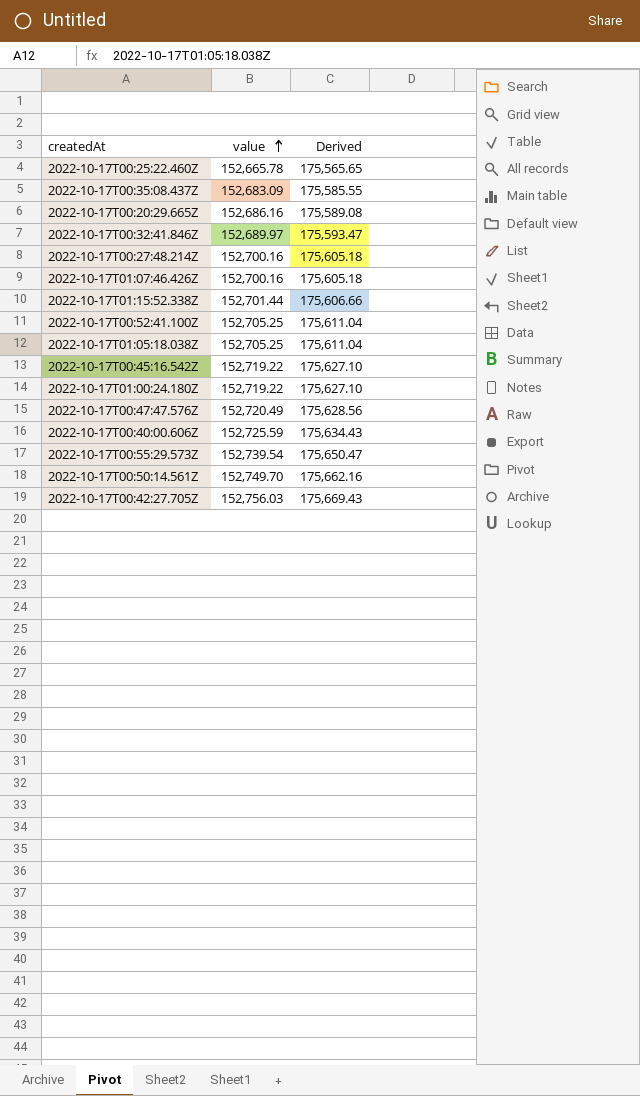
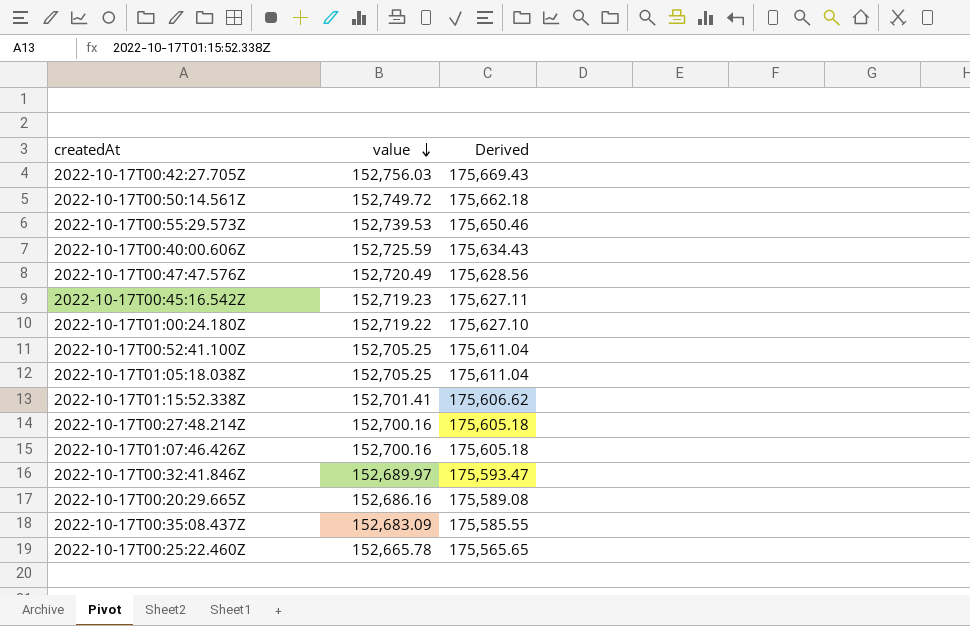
row order: value ascending -> value descending
2022-10-17T00:50:14.561Z | value: 152,749.70 -> 152,749.72
2022-10-17T00:50:14.561Z | Derived: 175,662.16 -> 175,662.18
2022-10-17T00:55:29.573Z | value: 152,739.54 -> 152,739.53
2022-10-17T00:55:29.573Z | Derived: 175,650.47 -> 175,650.46
2022-10-17T00:45:16.542Z | value: 152,719.22 -> 152,719.23
2022-10-17T00:45:16.542Z | Derived: 175,627.10 -> 175,627.11
2022-10-17T01:15:52.338Z | value: 152,701.44 -> 152,701.41
2022-10-17T01:15:52.338Z | Derived: 175,606.66 -> 175,606.62

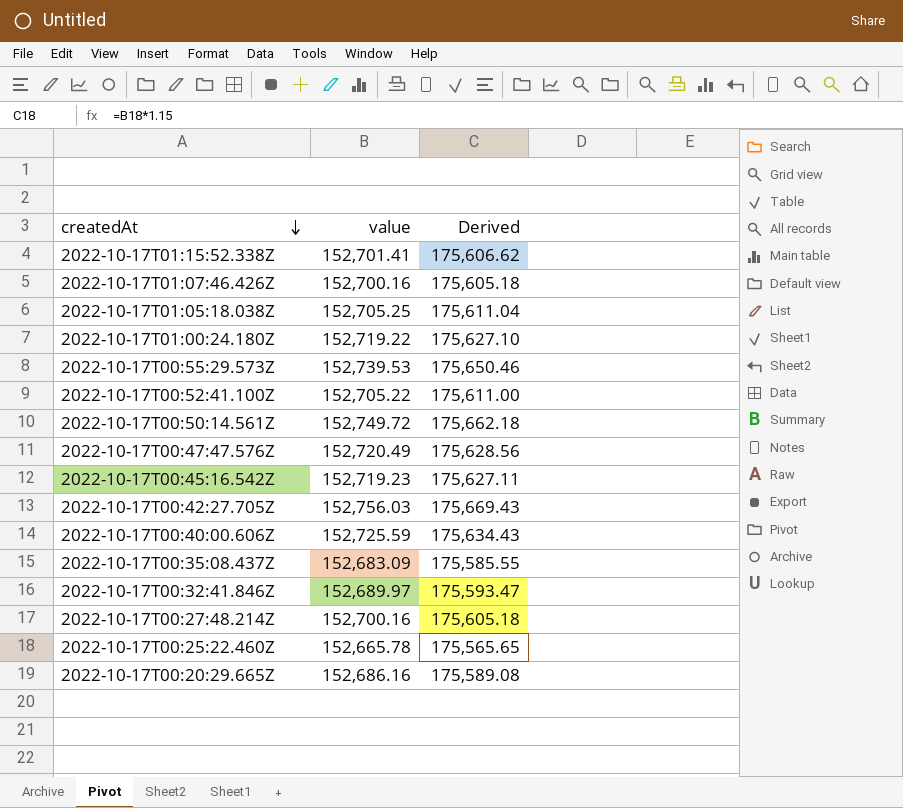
row order: value descending -> createdAt descending
2022-10-17T00:52:41.100Z | value: 152,705.25 -> 152,705.22
2022-10-17T00:52:41.100Z | Derived: 175,611.04 -> 175,611.00

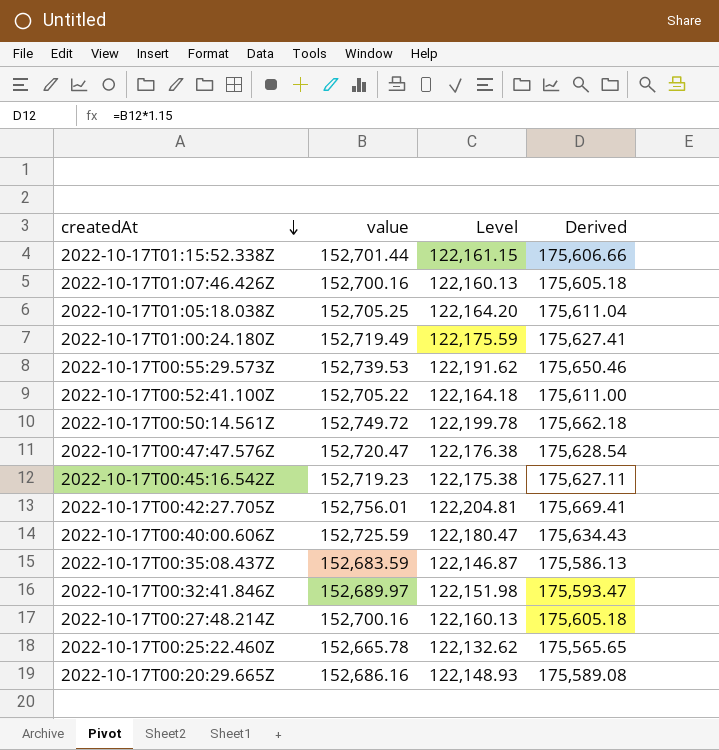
column Level | formula: none -> [value] * 0.8
2022-10-17T01:15:52.338Z | value: 152,701.41 -> 152,701.44
2022-10-17T01:15:52.338Z | Derived: 175,606.62 -> 175,606.66
2022-10-17T01:00:24.180Z | value: 152,719.22 -> 152,719.49
2022-10-17T01:00:24.180Z | Derived: 175,627.10 -> 175,627.41
2022-10-17T00:47:47.576Z | value: 152,720.49 -> 152,720.47
2022-10-17T00:47:47.576Z | Derived: 175,628.56 -> 175,628.54
2022-10-17T00:42:27.705Z | value: 152,756.03 -> 152,756.01
2022-10-17T00:42:27.705Z | Derived: 175,669.43 -> 175,669.41
2022-10-17T00:35:08.437Z | value: 152,683.09 -> 152,683.59
2022-10-17T00:35:08.437Z | Derived: 175,585.55 -> 175,586.13

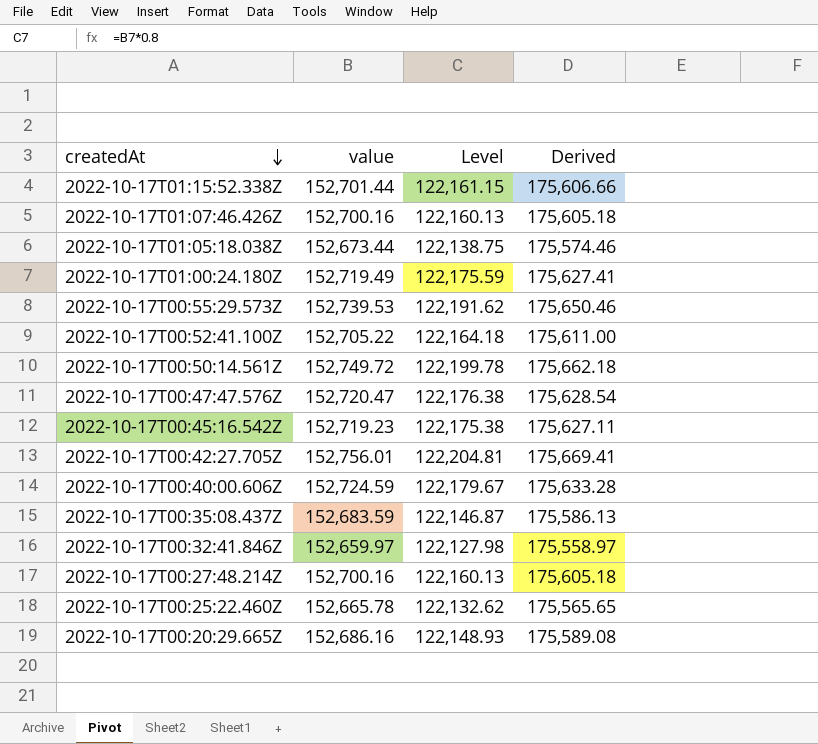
2022-10-17T01:05:18.038Z | value: 152,705.25 -> 152,673.44
2022-10-17T01:05:18.038Z | Level: 122,164.20 -> 122,138.75
2022-10-17T01:05:18.038Z | Derived: 175,611.04 -> 175,574.46
2022-10-17T00:40:00.606Z | value: 152,725.59 -> 152,724.59
2022-10-17T00:40:00.606Z | Level: 122,180.47 -> 122,179.67
2022-10-17T00:40:00.606Z | Derived: 175,634.43 -> 175,633.28
2022-10-17T00:32:41.846Z | value: 152,689.97 -> 152,659.97
2022-10-17T00:32:41.846Z | Level: 122,151.98 -> 122,127.98
2022-10-17T00:32:41.846Z | Derived: 175,593.47 -> 175,558.97

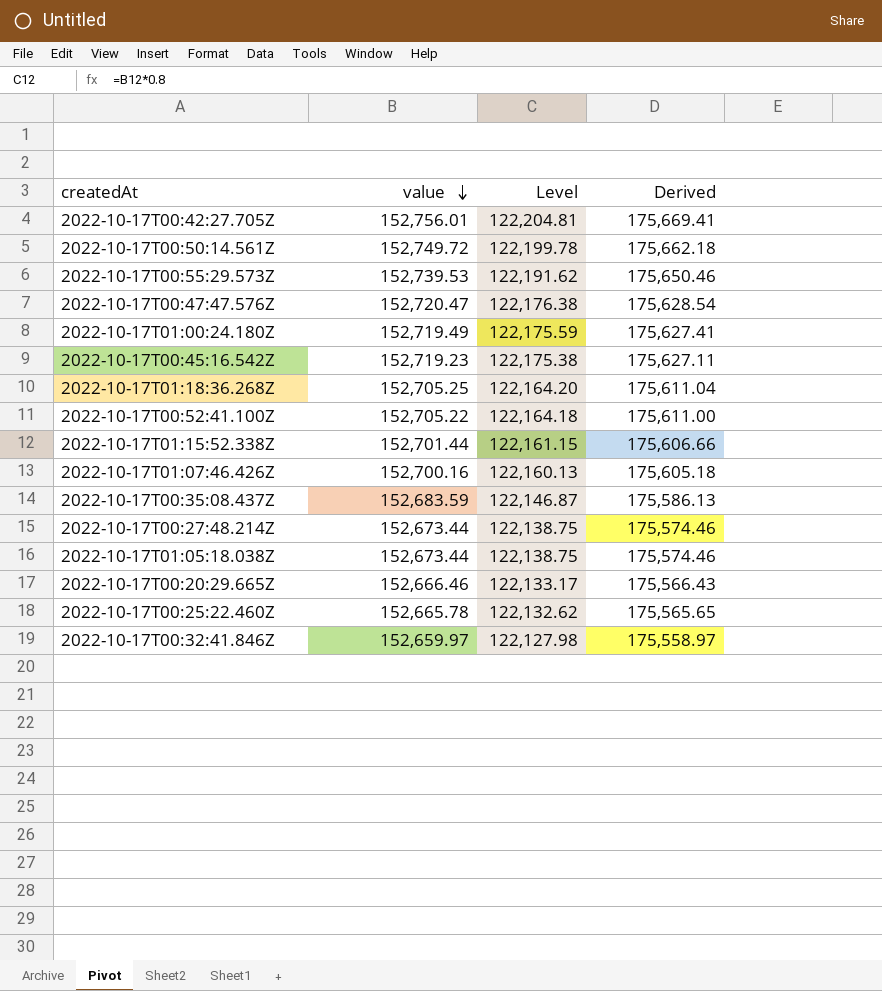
row order: createdAt descending -> value descending
row 2022-10-17T00:40:00.606Z: 152,724.59 | 122,179.67 | 175,633.28 -> none
row 2022-10-17T01:18:36.268Z: none -> 152,705.25 | 122,164.20 | 175,611.04
2022-10-17T00:27:48.214Z | value: 152,700.16 -> 152,673.44
2022-10-17T00:27:48.214Z | Level: 122,160.13 -> 122,138.75
2022-10-17T00:27:48.214Z | Derived: 175,605.18 -> 175,574.46
2022-10-17T00:20:29.665Z | value: 152,686.16 -> 152,666.46
2022-10-17T00:20:29.665Z | Level: 122,148.93 -> 122,133.17
2022-10-17T00:20:29.665Z | Derived: 175,589.08 -> 175,566.43

